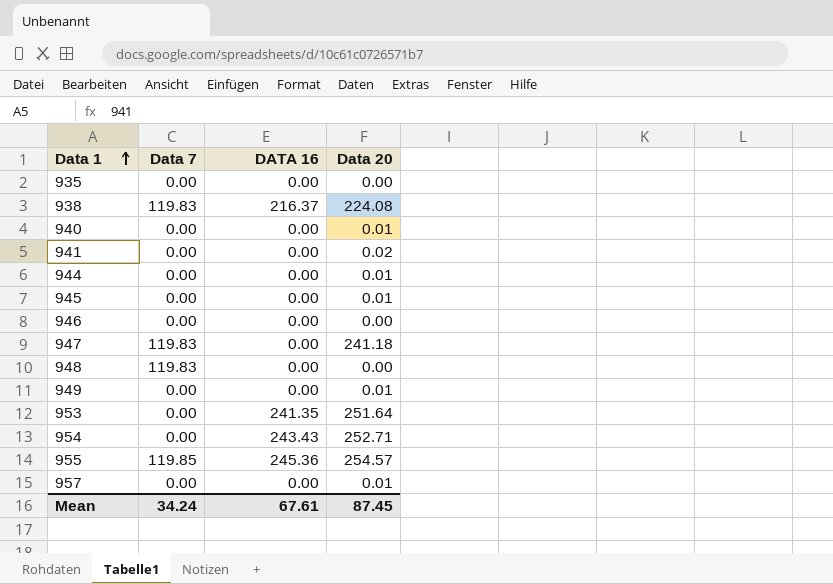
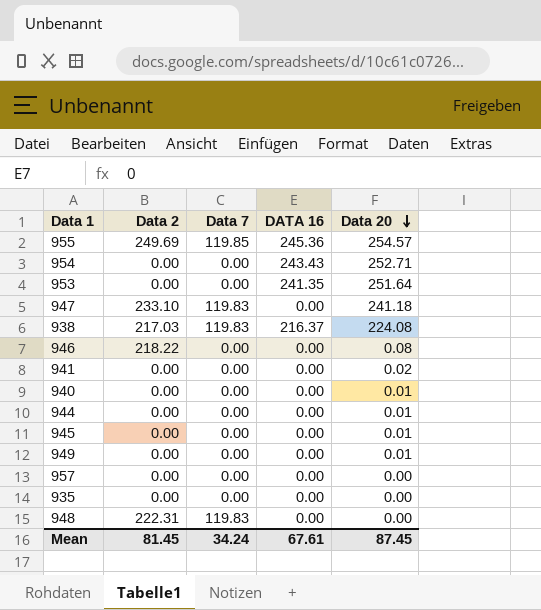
row order: Data 1 ascending -> Data 20 descending
column Data 2 | position: none -> 2
946 | Data 20: 0.00 -> 0.08
957 | Data 20: 0.01 -> 0.00

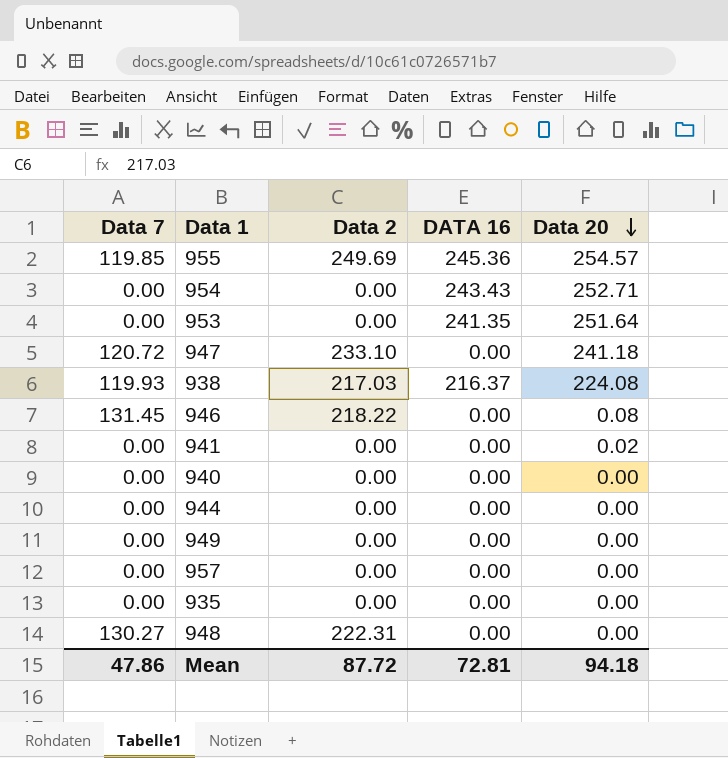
column Data 7 | position: 3 -> 1
row 945: 0.00 | 0.00 | 0.00 | 0.01 -> none
947 | Data 7: 119.83 -> 120.72
938 | Data 7: 119.83 -> 119.93
946 | Data 7: 0.00 -> 131.45
940 | Data 20: 0.01 -> 0.00
944 | Data 20: 0.01 -> 0.00
949 | Data 20: 0.01 -> 0.00
948 | Data 7: 119.83 -> 130.27
Mean | Data 7: 34.24 -> 47.86
Mean | Data 2: 81.45 -> 87.72
Mean | DATA 16: 67.61 -> 72.81
Mean | Data 20: 87.45 -> 94.18

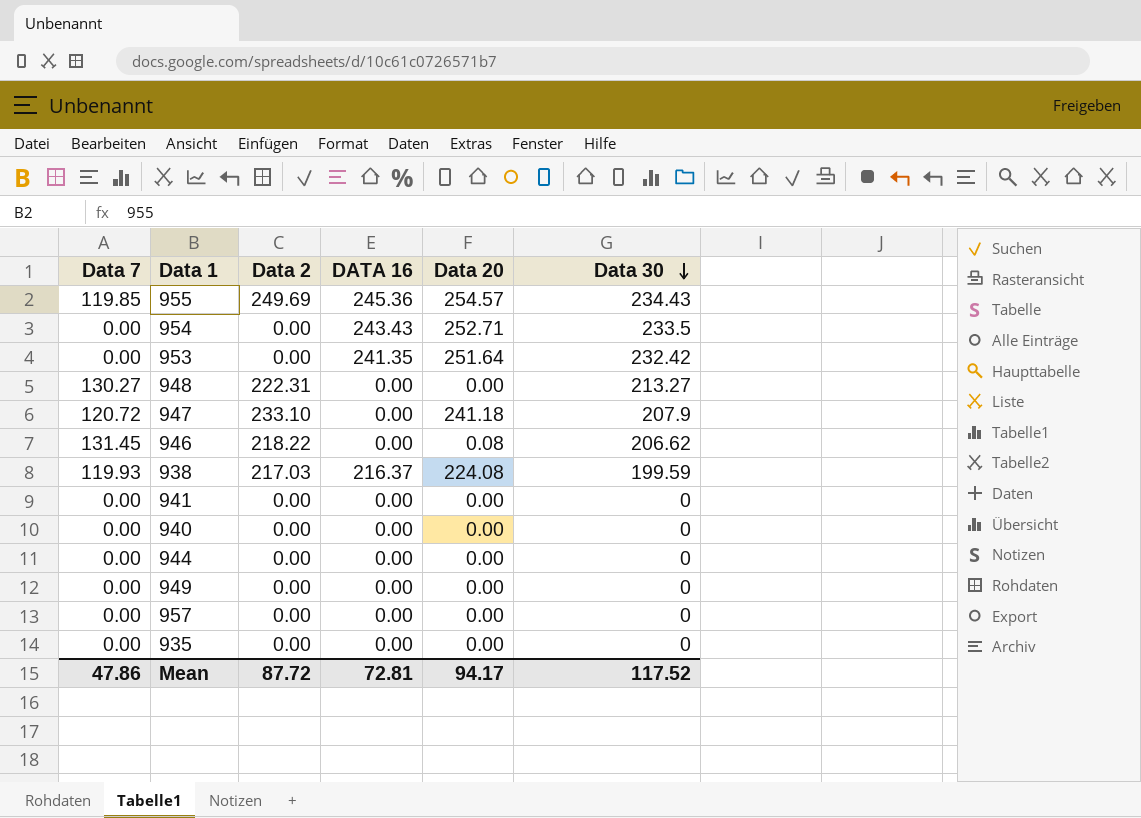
row order: Data 20 descending -> Data 30 descending
column Data 30 | position: none -> 6
941 | Data 20: 0.02 -> 0.00
Mean | Data 20: 94.18 -> 94.17

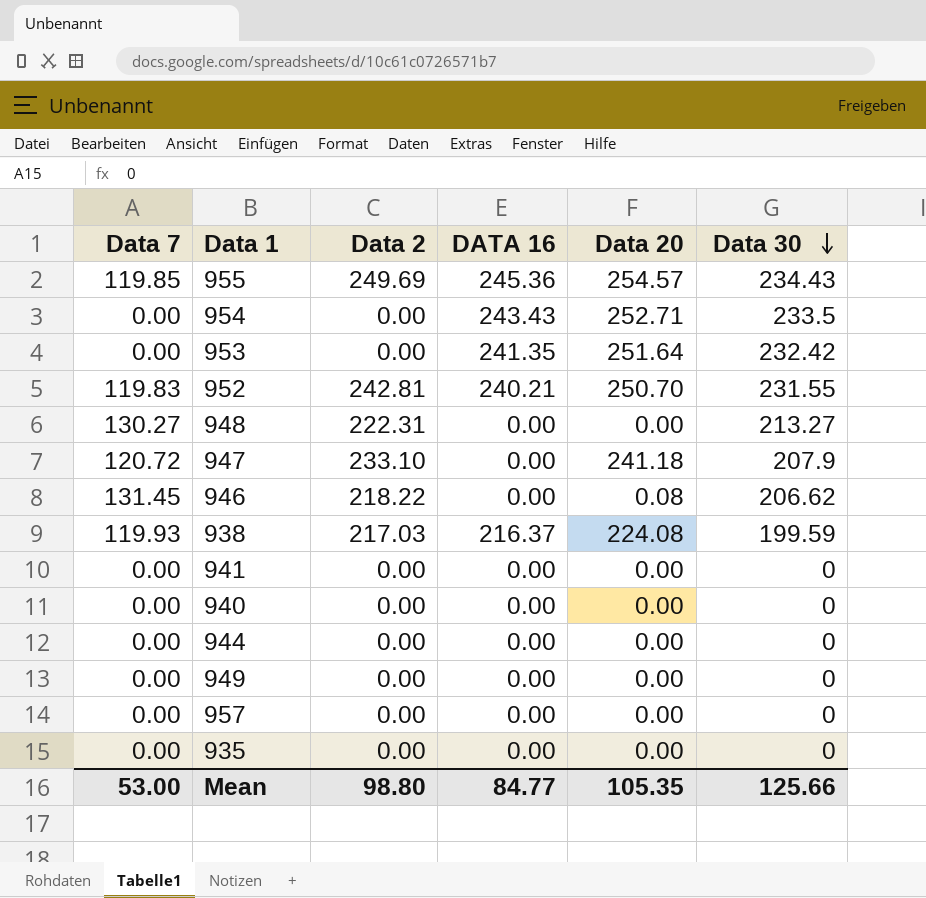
row 952: none -> 119.83 | 242.81 | 240.21 | 250.70 | 231.55
Mean | Data 7: 47.86 -> 53.00
Mean | Data 2: 87.72 -> 98.80
Mean | DATA 16: 72.81 -> 84.77
Mean | Data 20: 94.17 -> 105.35
Mean | Data 30: 117.52 -> 125.66

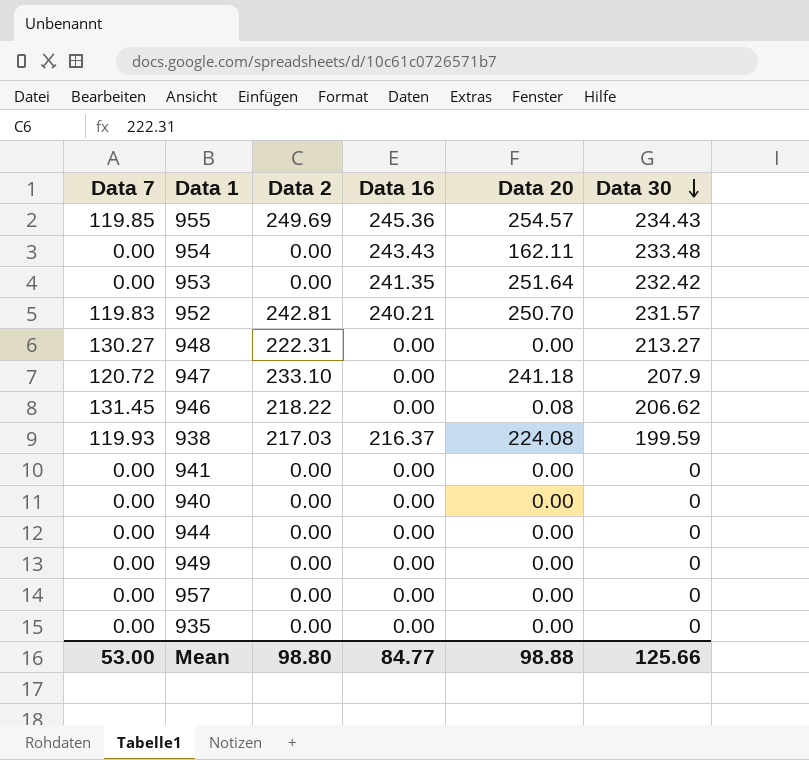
column name: DATA 16 -> Data 16
954 | Data 20: 252.71 -> 162.11
954 | Data 30: 233.5 -> 233.48
952 | Data 30: 231.55 -> 231.57
Mean | Data 20: 105.35 -> 98.88

